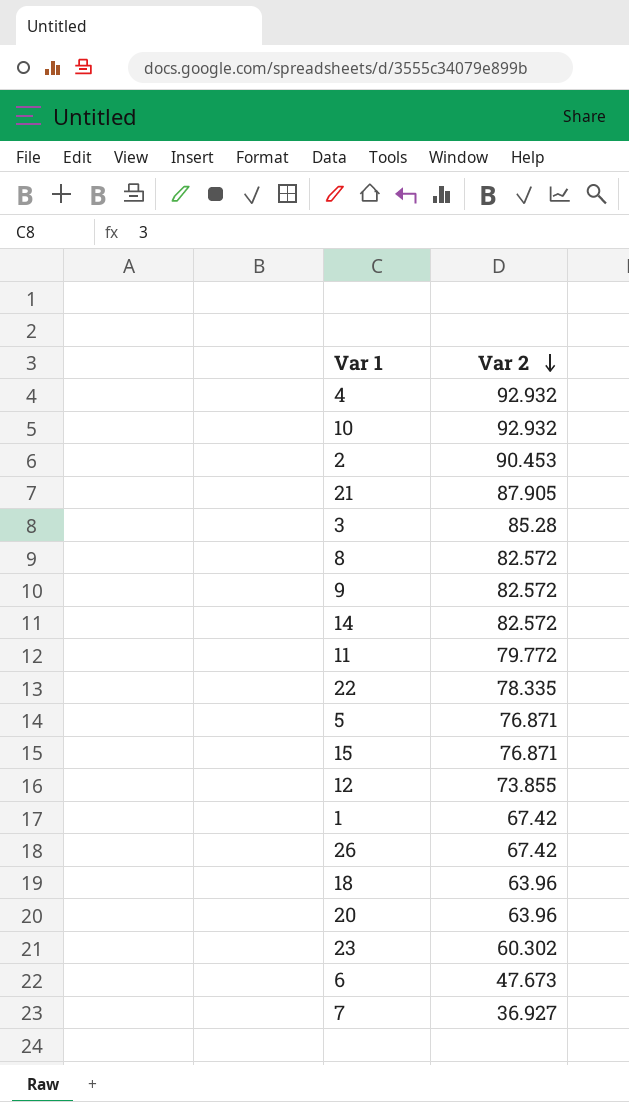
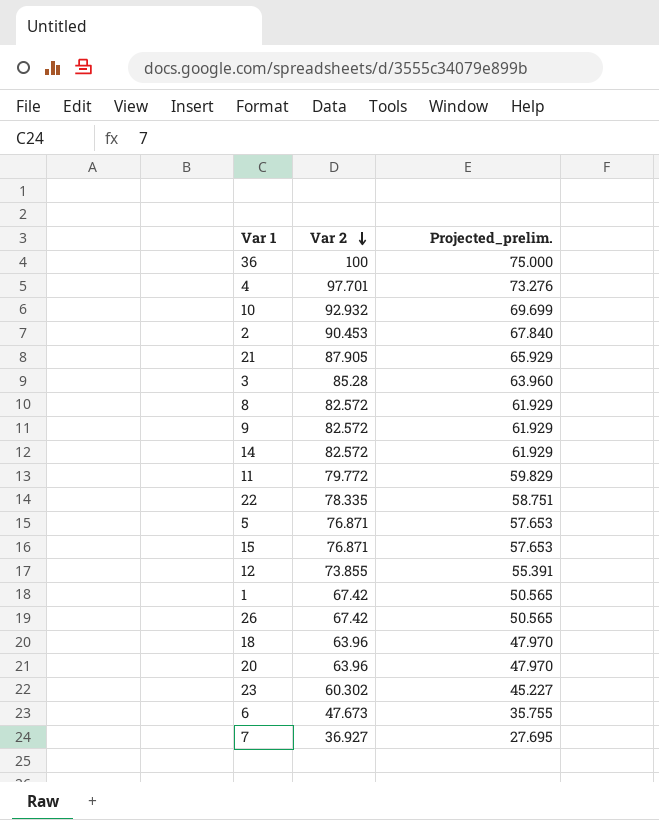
column Projected_prelim. | formula: none -> [Var 2] * 0.75
row 36: none -> 100 | 75.000
4 | Var 2: 92.932 -> 97.701

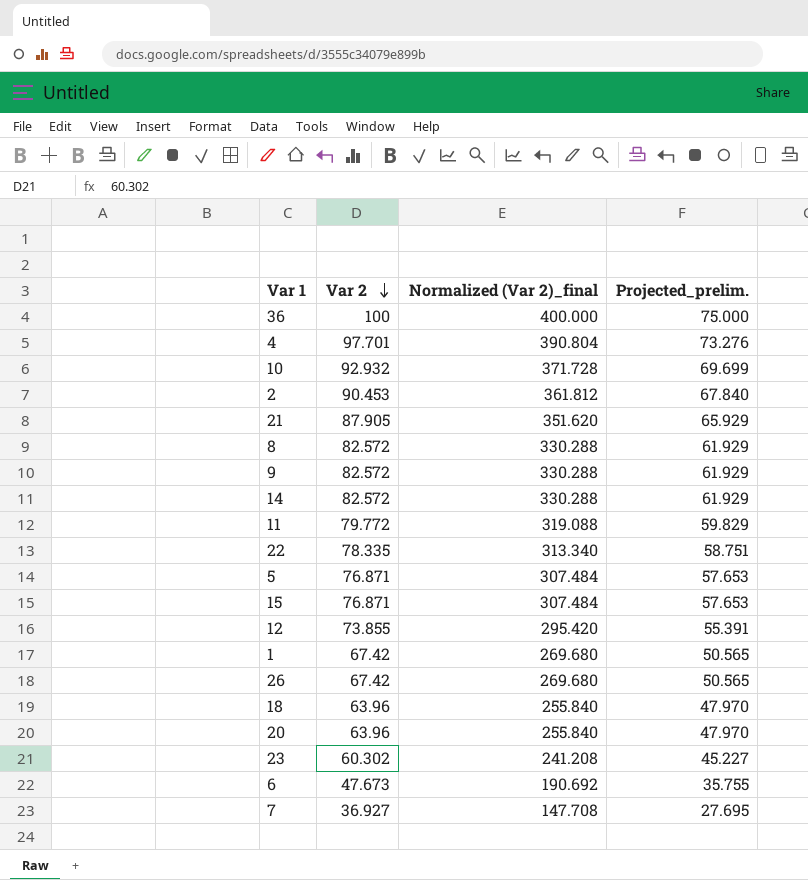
column Normalized (Var 2)_final | formula: none -> [Var 2] * 4
row 3: 85.28 | 63.960 -> none

